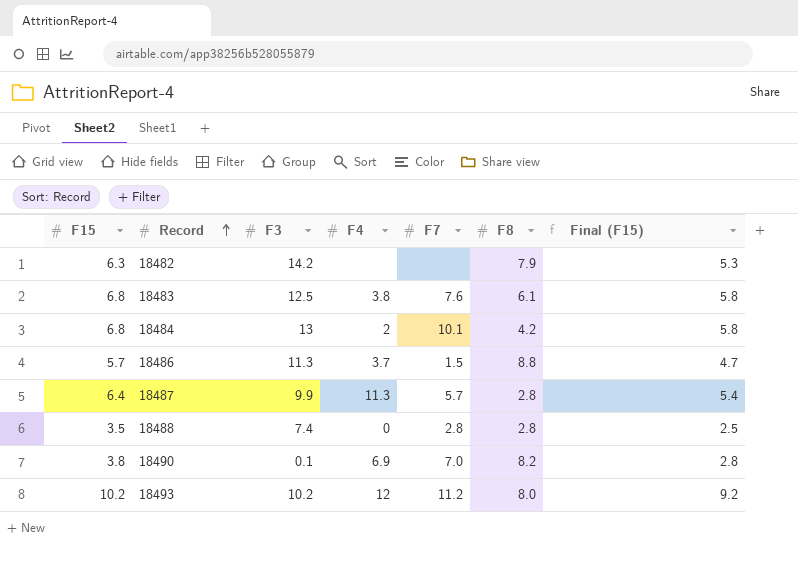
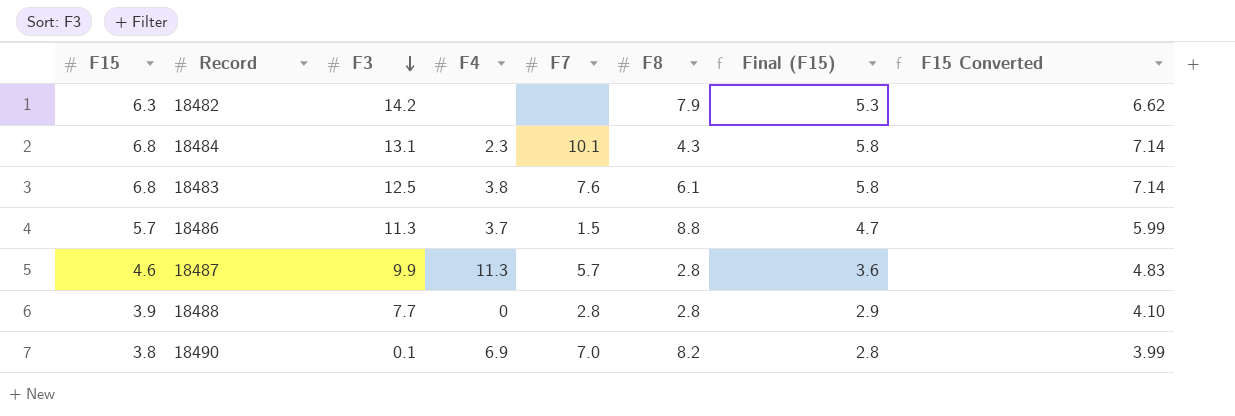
row order: Record ascending -> F3 descending
column F15 Converted | formula: none -> [F15] * 1.05
row 18493: 10.2 | 10.2 | 12 | 11.2 | 8.0 | 9.2 -> none
18484 | F3: 13 -> 13.1
18484 | F4: 2 -> 2.3
18484 | F8: 4.2 -> 4.3
18487 | F15: 6.4 -> 4.6
18487 | Final (F15): 5.4 -> 3.6
18488 | F15: 3.5 -> 3.9
18488 | F3: 7.4 -> 7.7
18488 | Final (F15): 2.5 -> 2.9

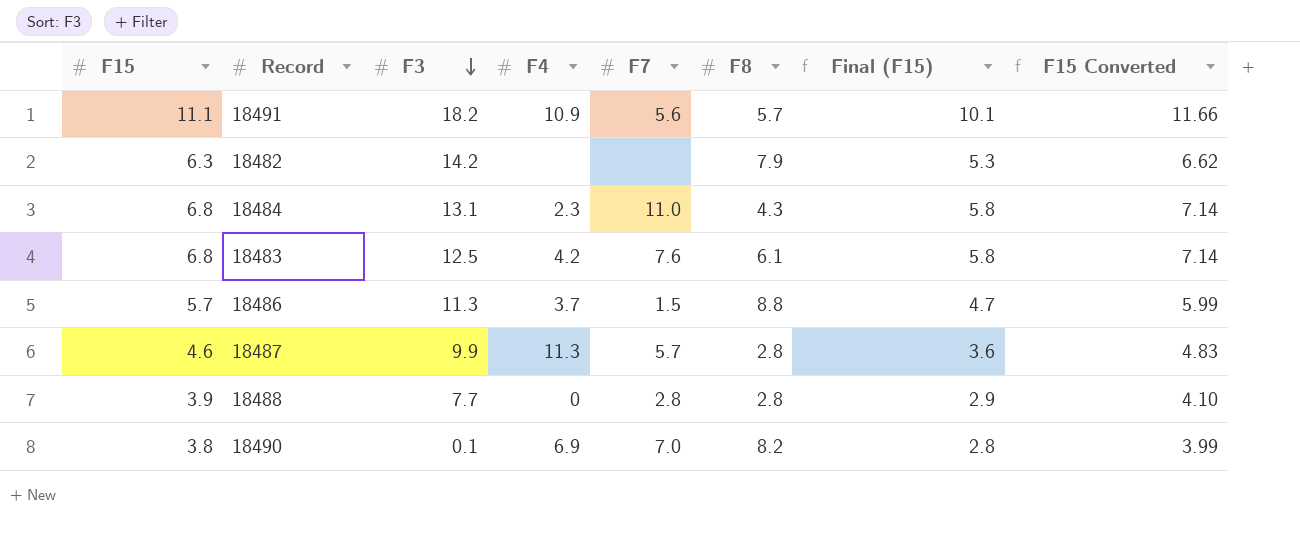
row 18491: none -> 11.1 | 18.2 | 10.9 | 5.6 | 5.7 | 10.1 | 11.66
18484 | F7: 10.1 -> 11.0
18483 | F4: 3.8 -> 4.2

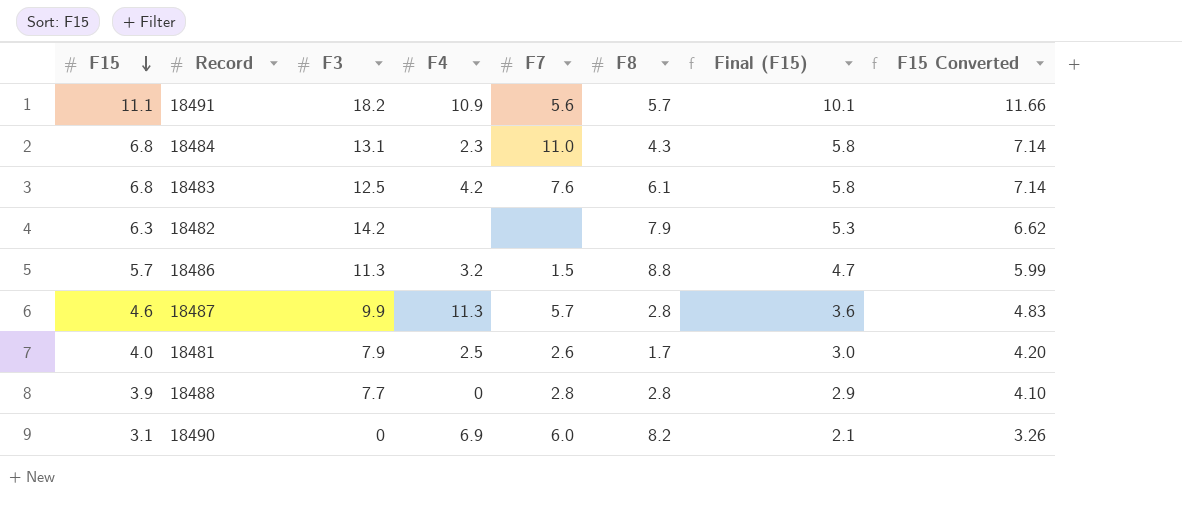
row order: F3 descending -> F15 descending
18486 | F4: 3.7 -> 3.2
row 18481: none -> 4.0 | 7.9 | 2.5 | 2.6 | 1.7 | 3.0 | 4.20
18490 | F15: 3.8 -> 3.1
18490 | F3: 0.1 -> 0
18490 | F7: 7.0 -> 6.0
18490 | Final (F15): 2.8 -> 2.1
18490 | F15 Converted: 3.99 -> 3.26

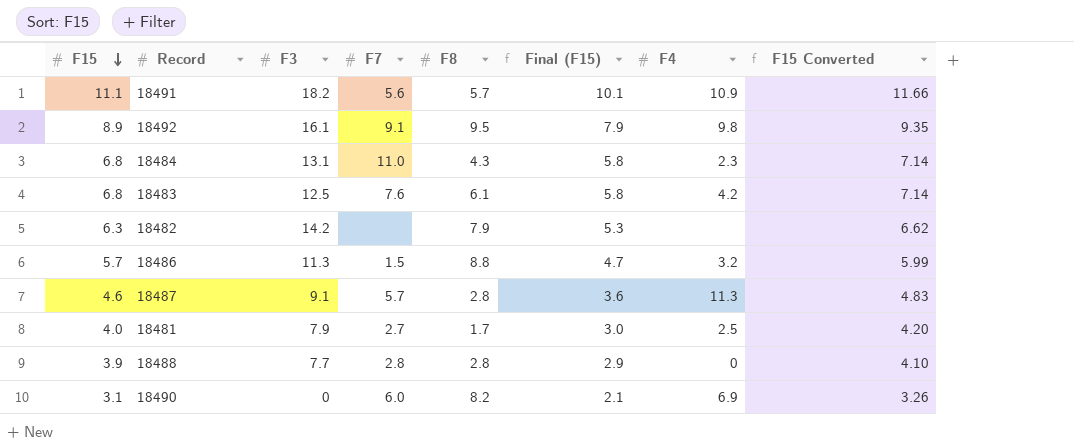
column F4 | position: 4 -> 7
row 18492: none -> 8.9 | 16.1 | 9.1 | 9.5 | 7.9 | 9.8 | 9.35
18487 | F3: 9.9 -> 9.1
18481 | F7: 2.6 -> 2.7

